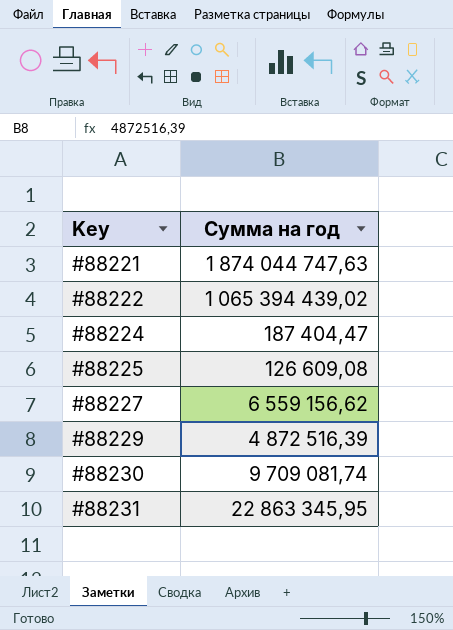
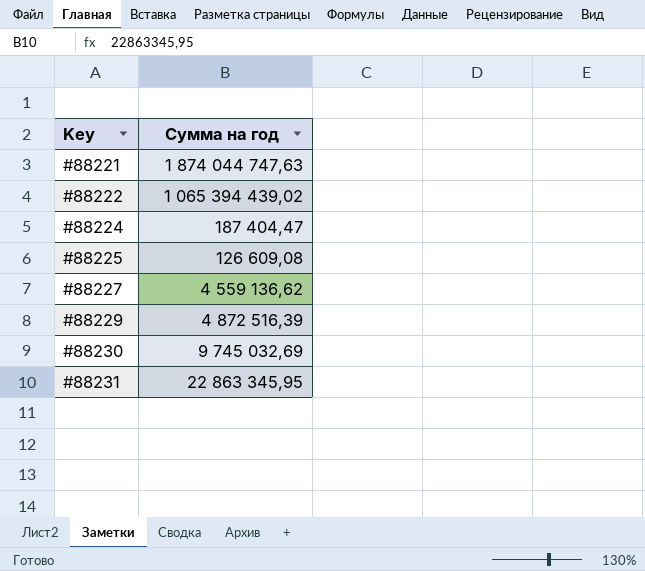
#88227 | Сумма на год: 6 559 156,62 -> 4 559 136,62
#88230 | Сумма на год: 9 709 081,74 -> 9 745 032,69

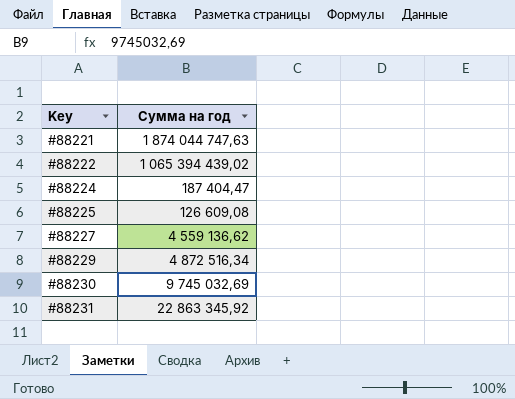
#88229 | Сумма на год: 4 872 516,39 -> 4 872 516,34
#88231 | Сумма на год: 22 863 345,95 -> 22 863 345,92

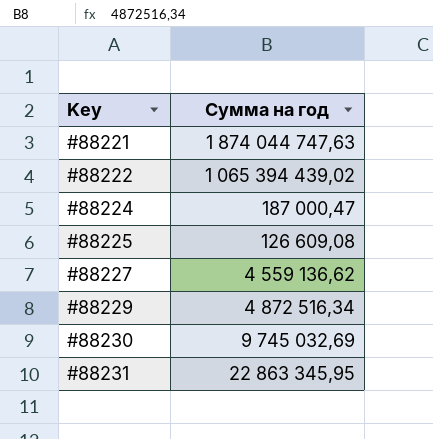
#88224 | Сумма на год: 187 404,47 -> 187 000,47
#88231 | Сумма на год: 22 863 345,92 -> 22 863 345,95

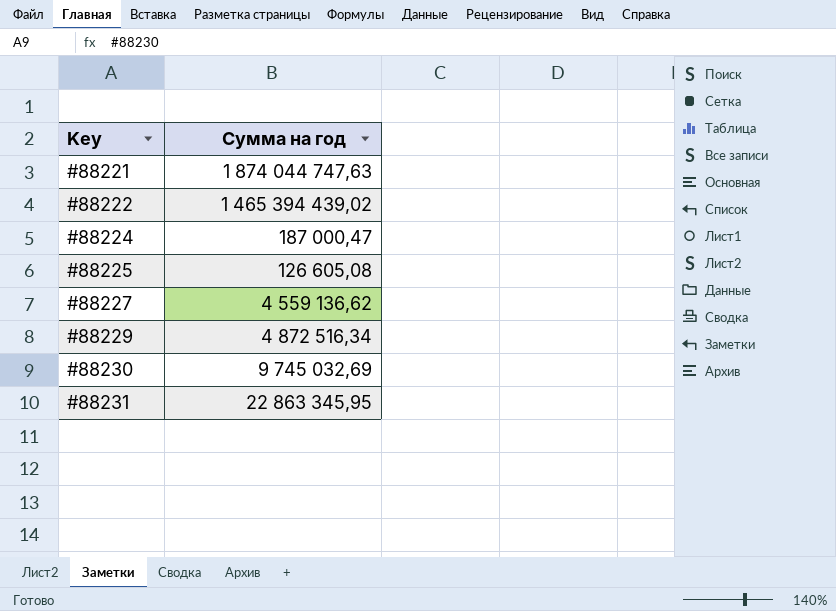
#88222 | Сумма на год: 1 065 394 439,02 -> 1 465 394 439,02
#88225 | Сумма на год: 126 609,08 -> 126 605,08

